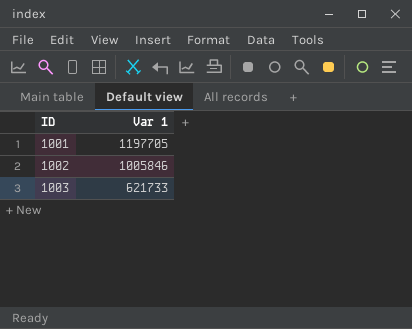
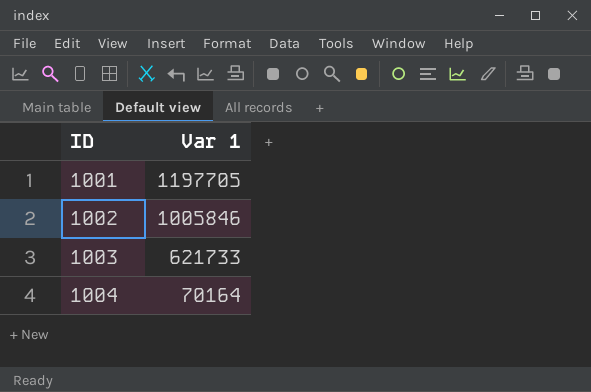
row 1004: none -> 70164

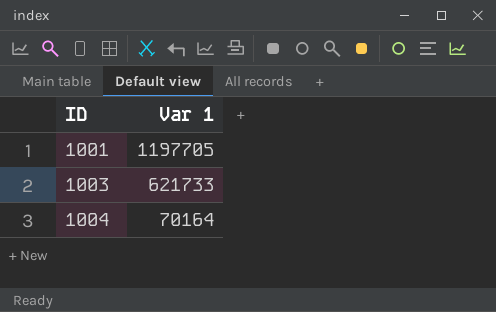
row 1002: 1005846 -> none

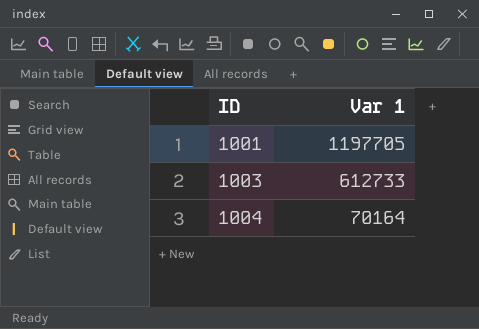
1003 | Var 1: 621733 -> 612733

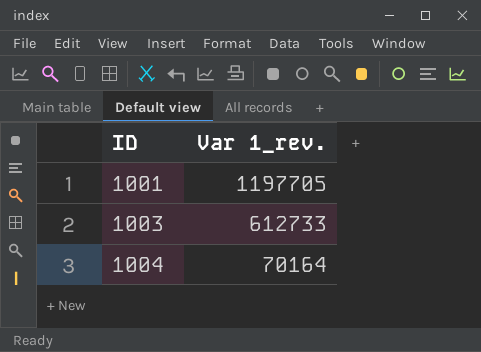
column name: Var 1 -> Var 1_rev.

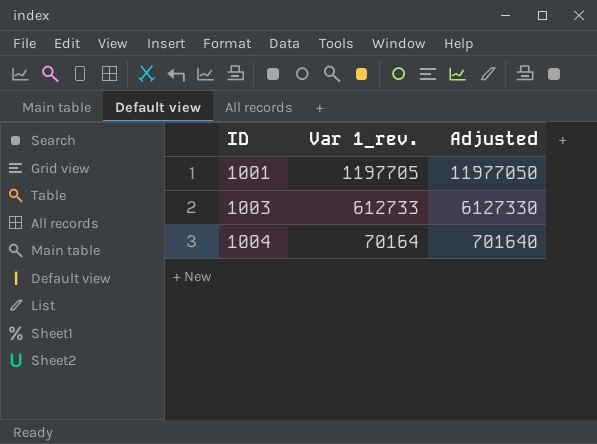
column Adjusted | formula: none -> [Var 1_rev.] * 10

